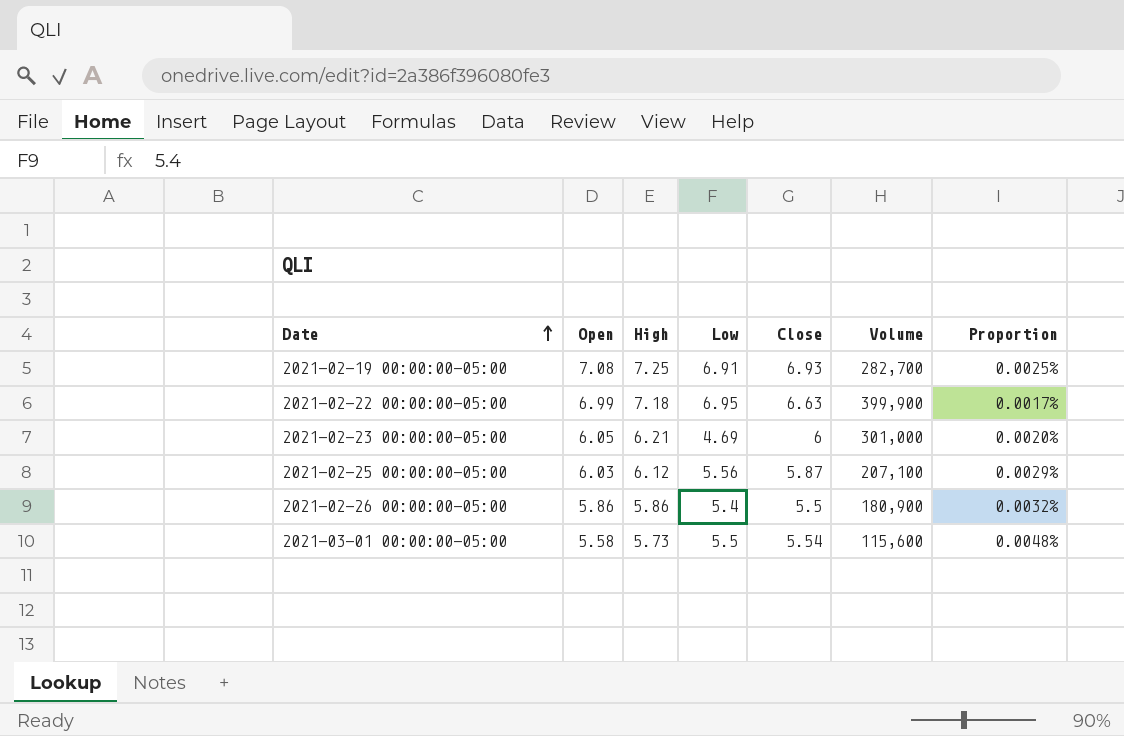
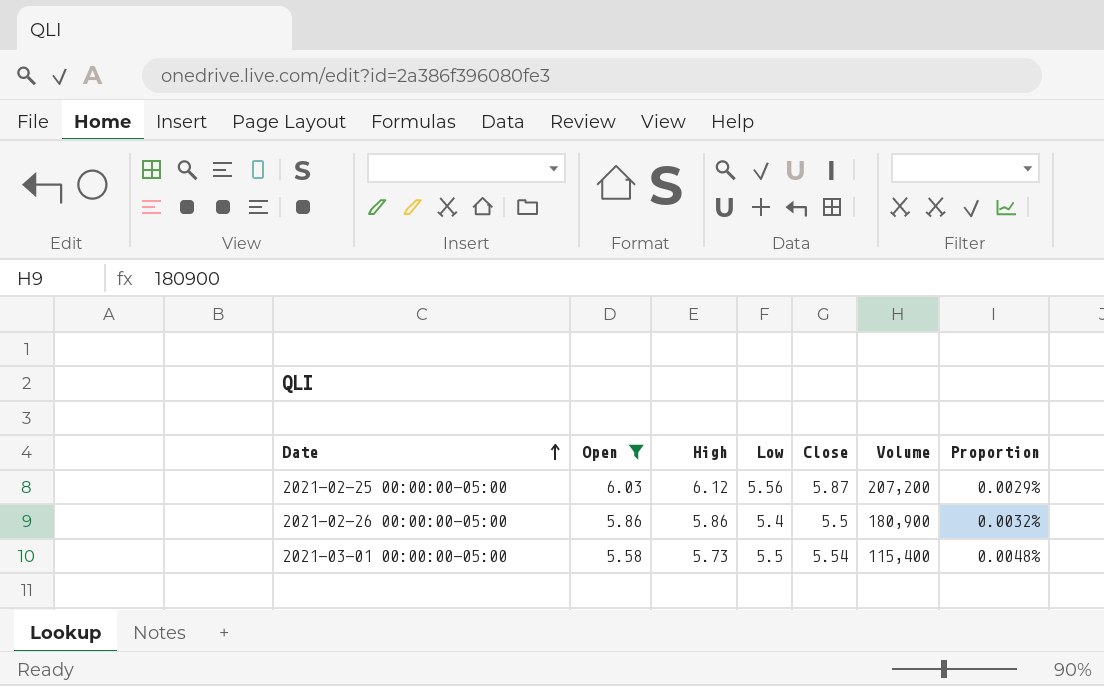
filter: none -> Open <= 6.03
2021-02-25 00:00:00-05:00 | Volume: 207,100 -> 207,200
2021-03-01 00:00:00-05:00 | Volume: 115,600 -> 115,400

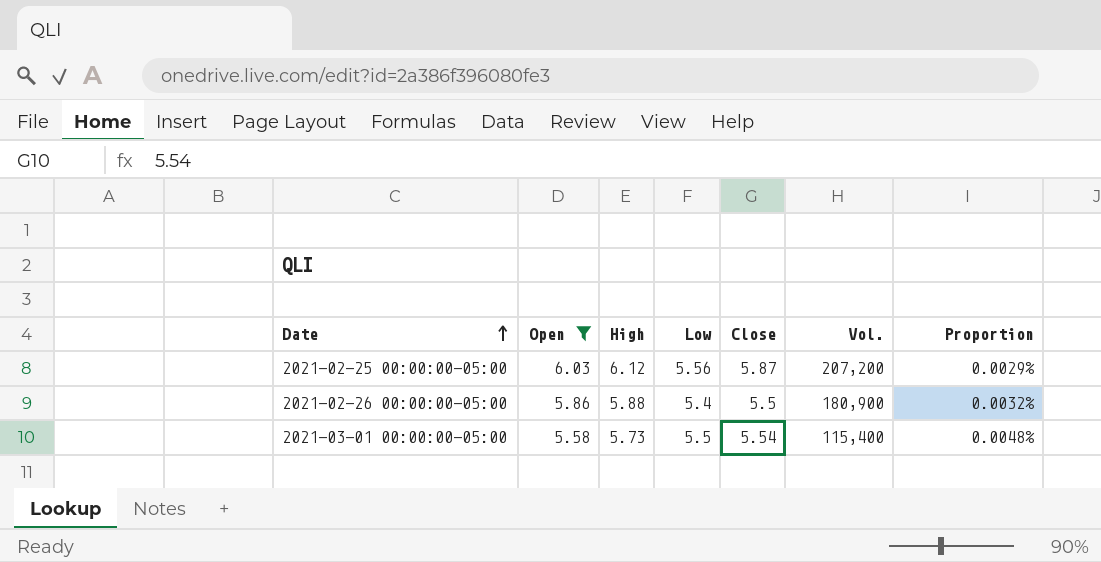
column name: Volume -> Vol.
2021-02-26 00:00:00-05:00 | High: 5.86 -> 5.88

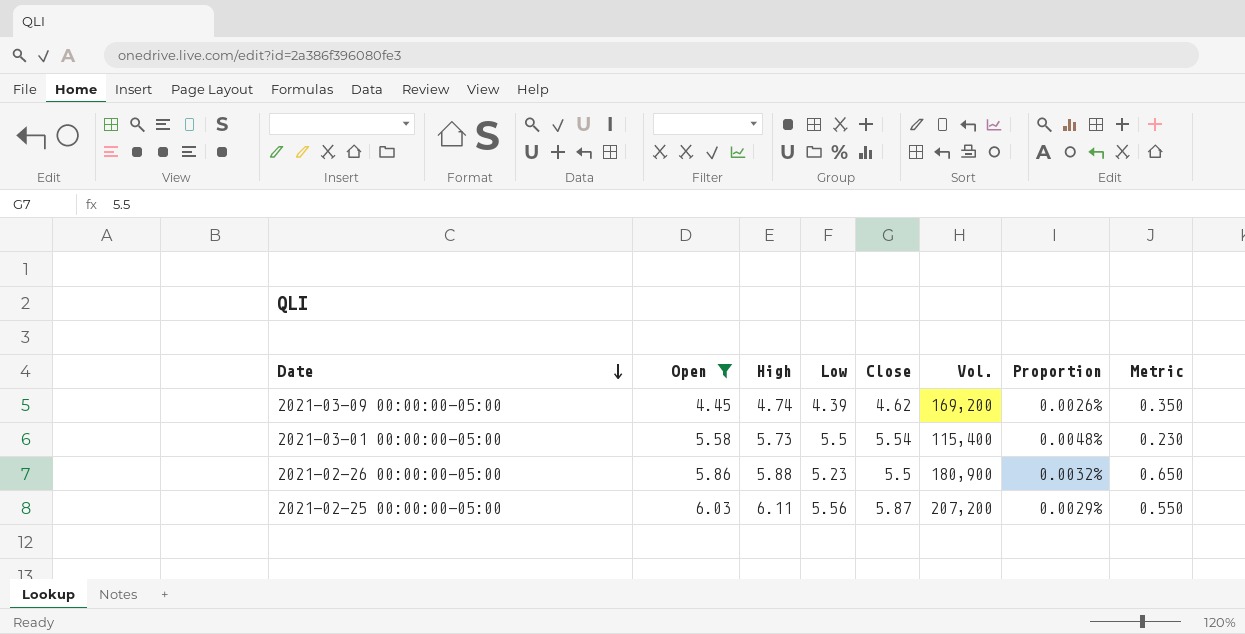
row order: Date ascending -> Date descending
column Metric | formula: none -> [High] - [Low]
row 2021-03-09 00:00:00-05:00: none -> 4.45 | 4.74 | 4.39 | 4.62 | 169,200 | 0.0026% | 0.350
2021-02-26 00:00:00-05:00 | Low: 5.4 -> 5.23
2021-02-25 00:00:00-05:00 | High: 6.12 -> 6.11

